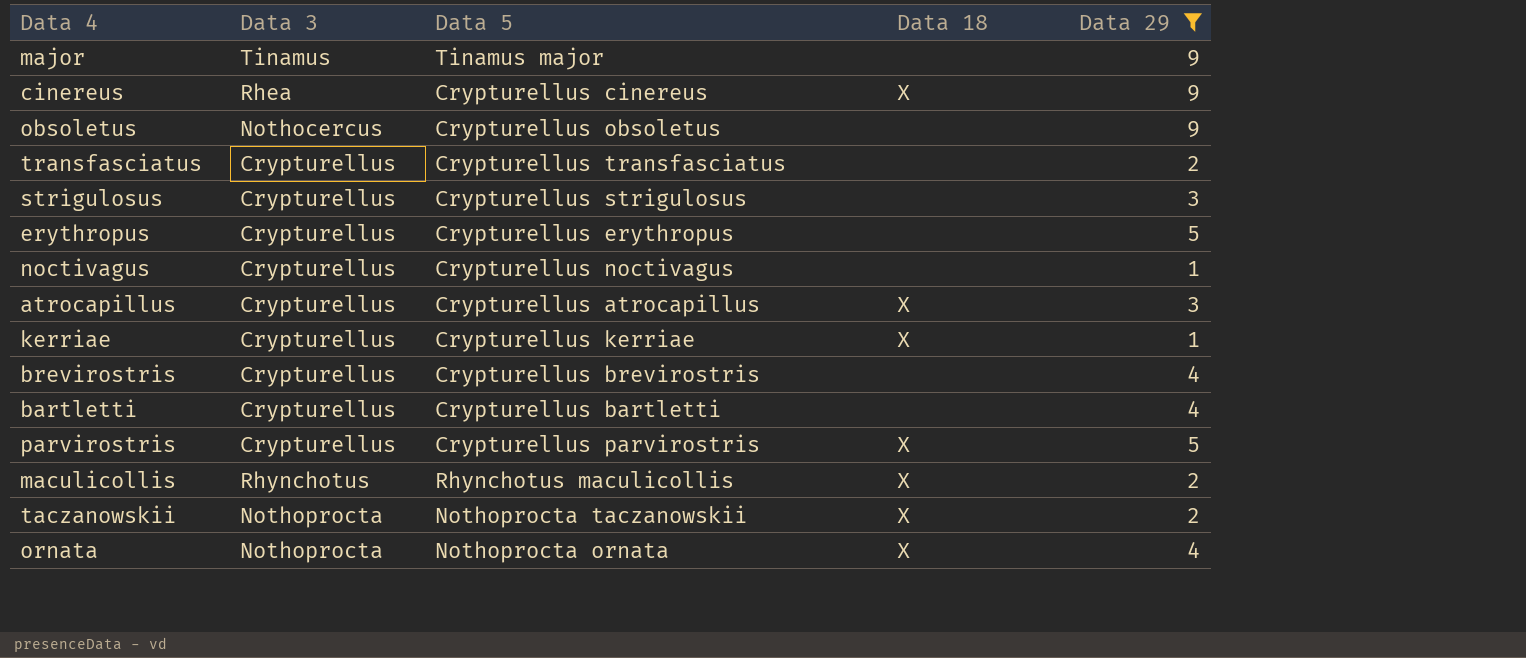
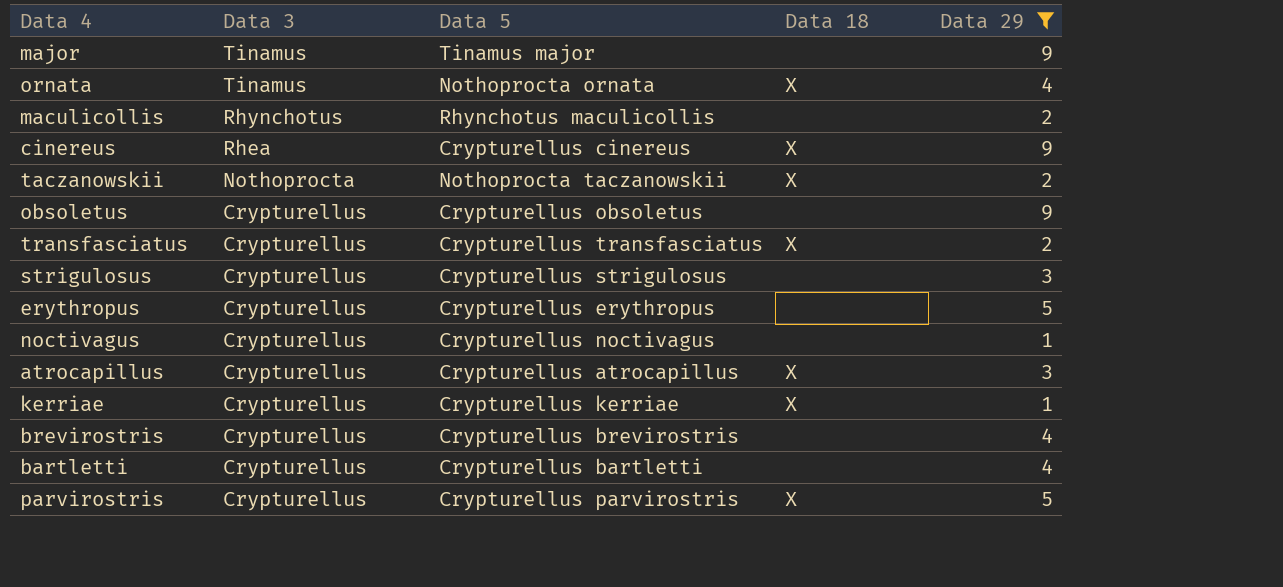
row order: none -> Data 3 descending
ornata | Data 3: Nothoprocta -> Tinamus
maculicollis | Data 18: X -> none
obsoletus | Data 3: Nothocercus -> Crypturellus
transfasciatus | Data 18: none -> X

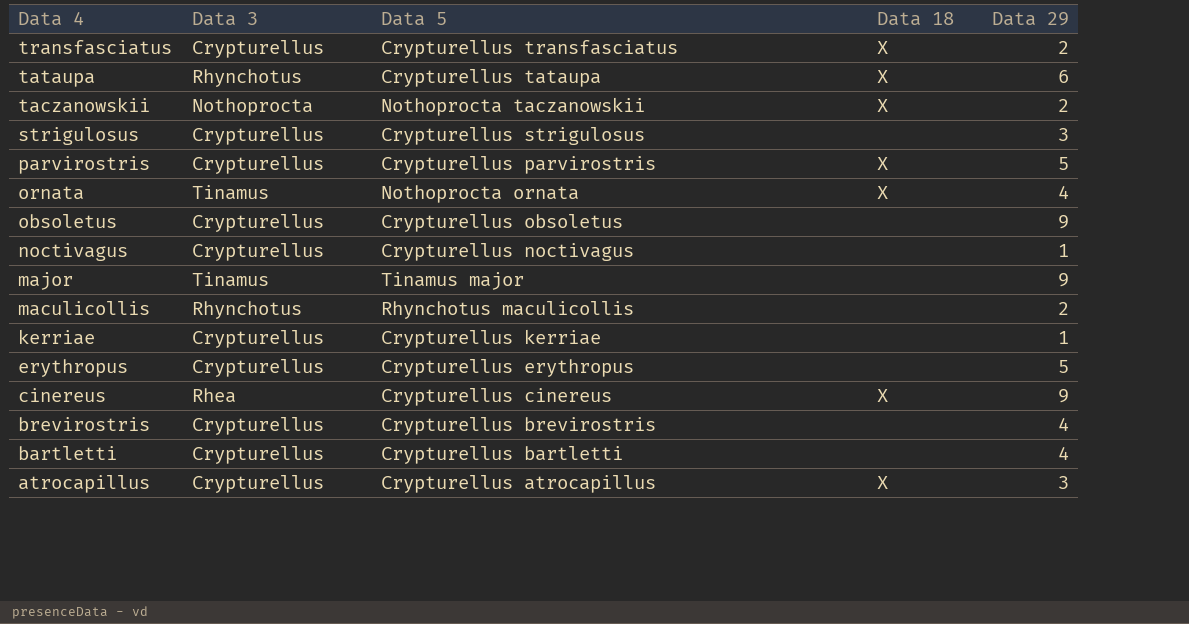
filter: Data 29 != 6 -> none
row order: Data 3 descending -> Data 4 descending
kerriae | Data 18: X -> none

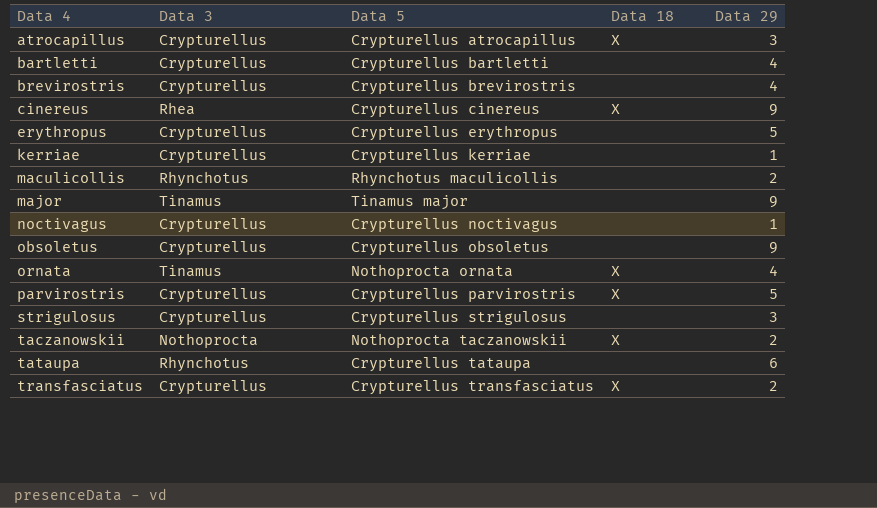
row order: Data 4 descending -> Data 4 ascending
tataupa | Data 18: X -> none

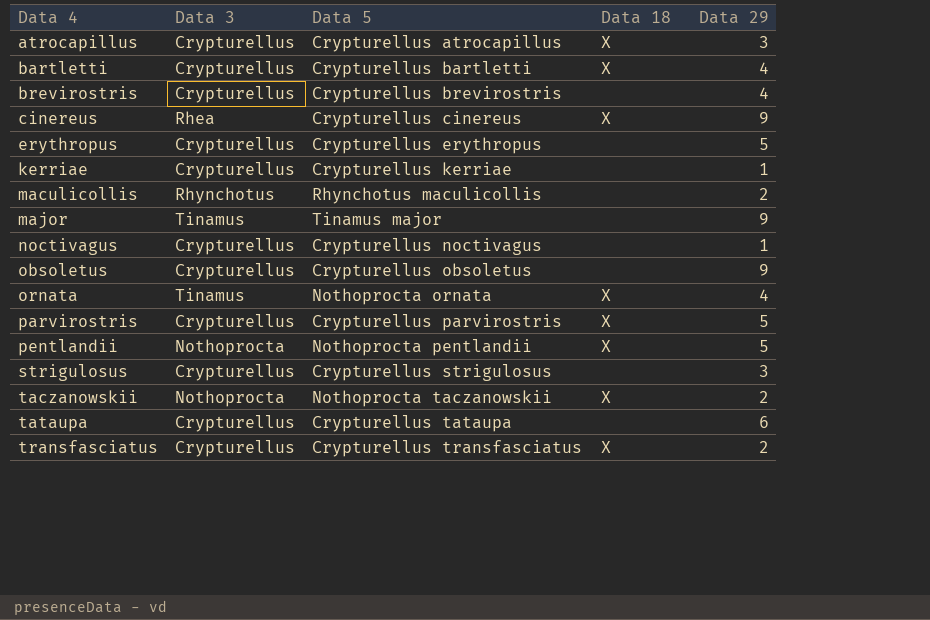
bartletti | Data 18: none -> X
row pentlandii: none -> Nothoprocta | Nothoprocta pentlandii | X | 5
tataupa | Data 3: Rhynchotus -> Crypturellus

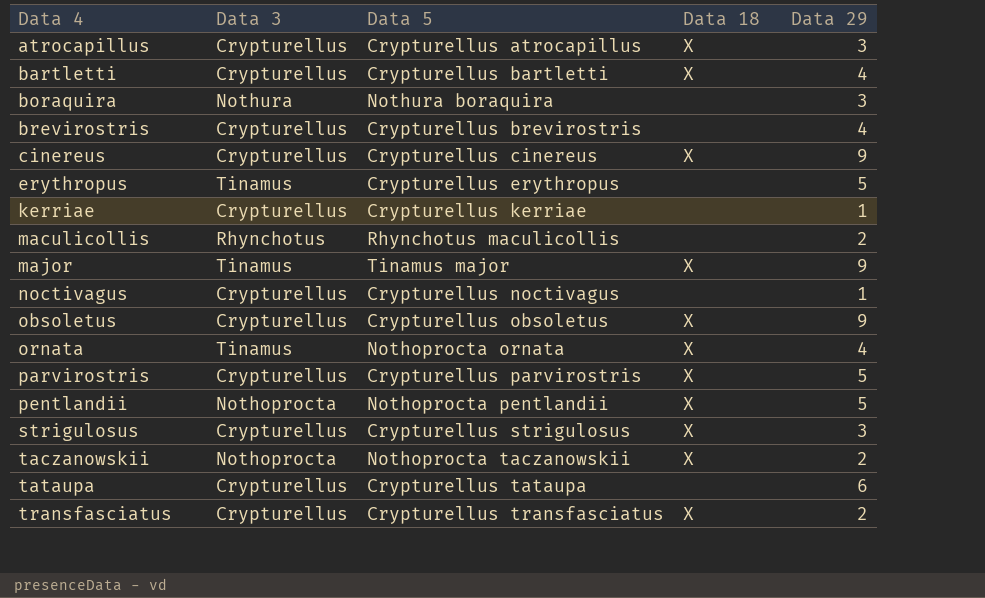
row boraquira: none -> Nothura | Nothura boraquira | none | 3
cinereus | Data 3: Rhea -> Crypturellus
erythropus | Data 3: Crypturellus -> Tinamus
major | Data 18: none -> X
obsoletus | Data 18: none -> X
strigulosus | Data 18: none -> X

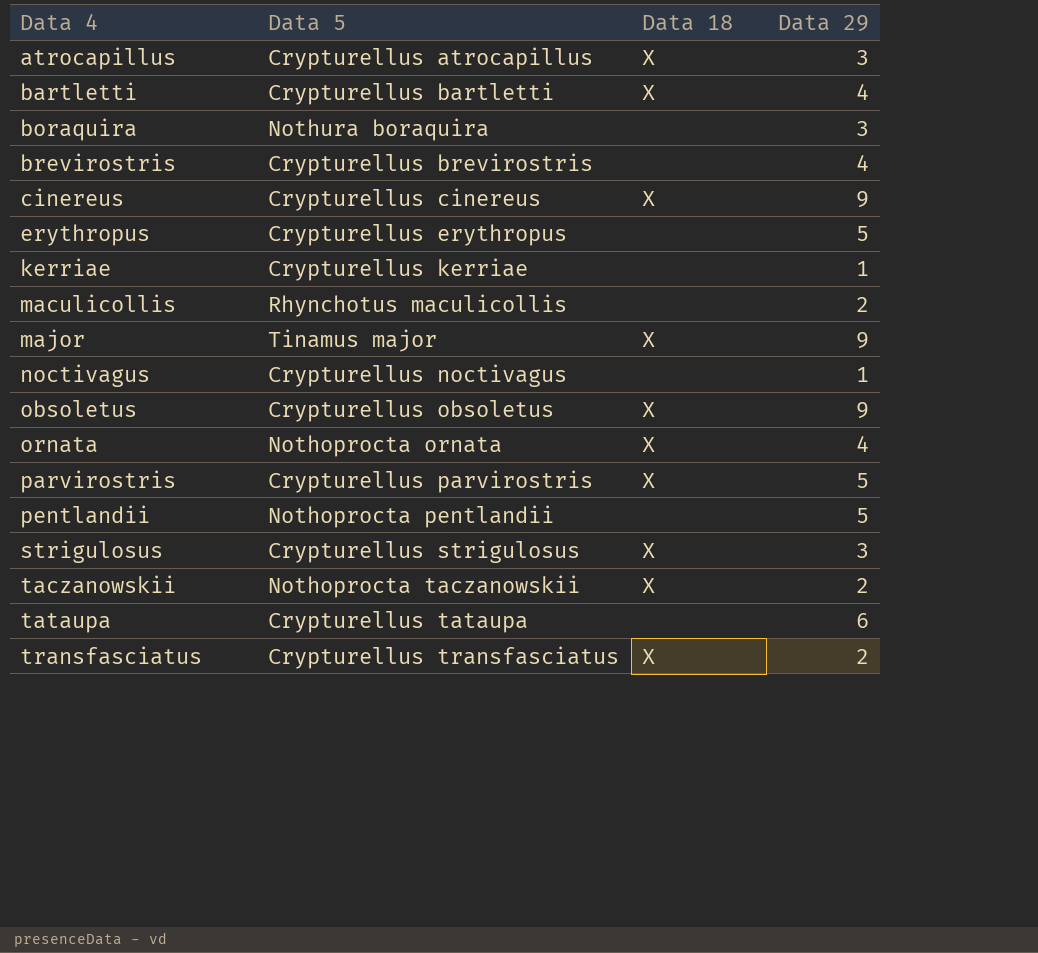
column Data 3 | position: 2 -> none
pentlandii | Data 18: X -> none

